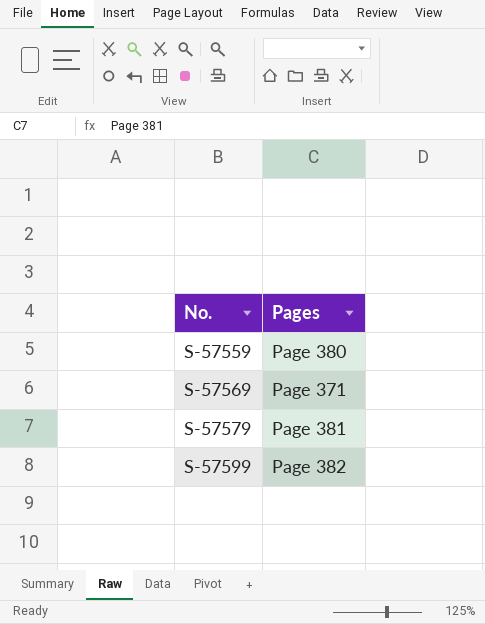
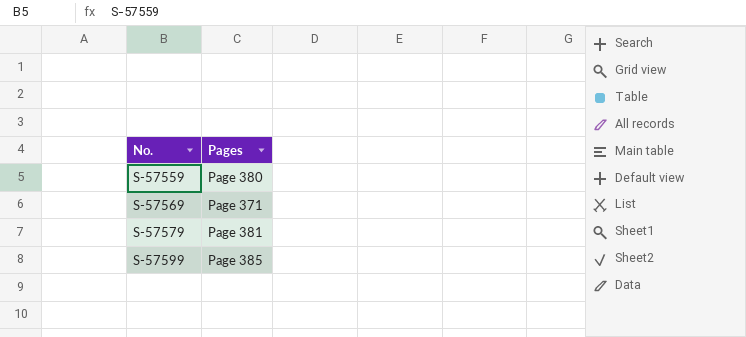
S-57599 | Pages: Page 382 -> Page 385

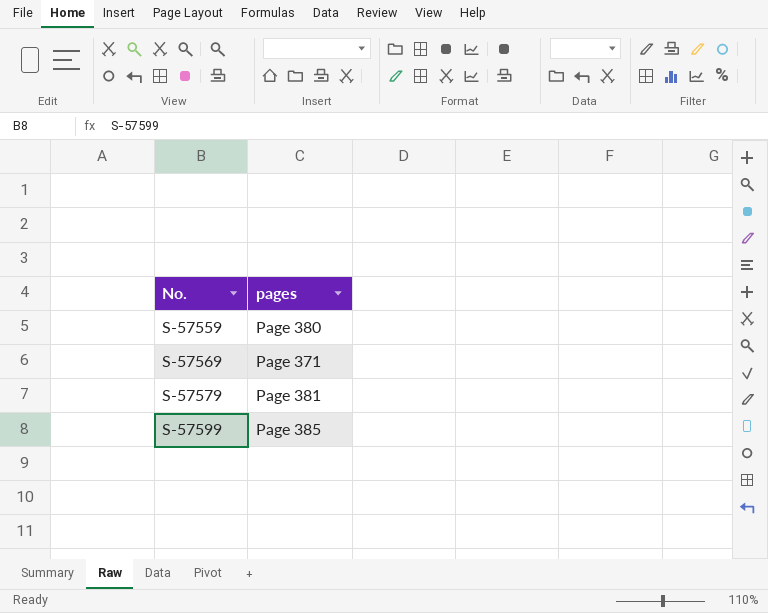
column name: Pages -> pages

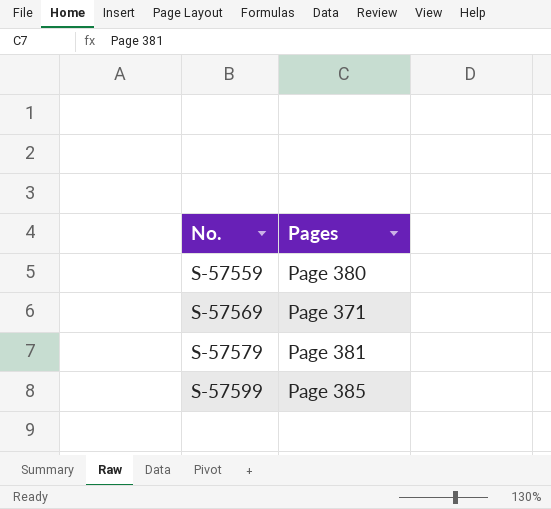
column name: pages -> Pages

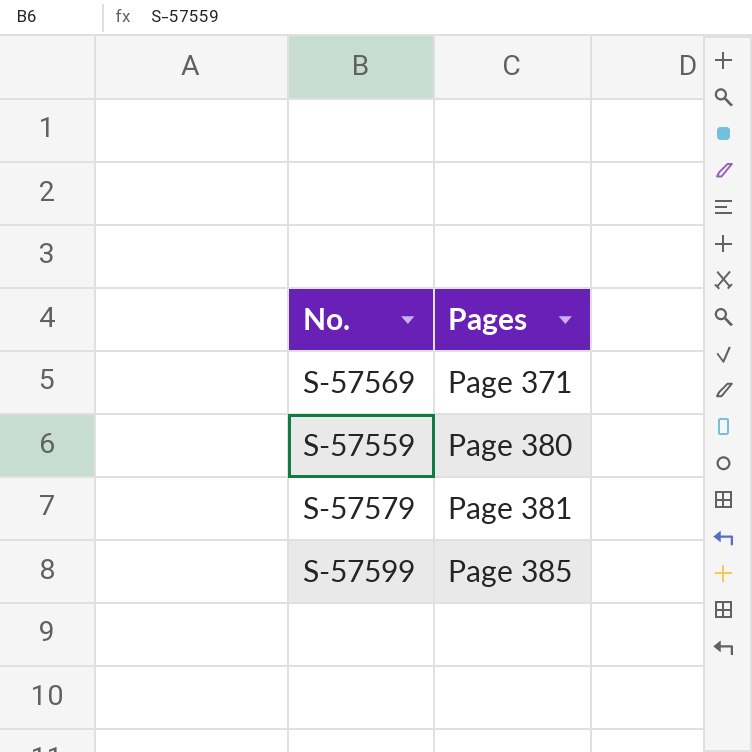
row order: No. ascending -> Pages ascending

